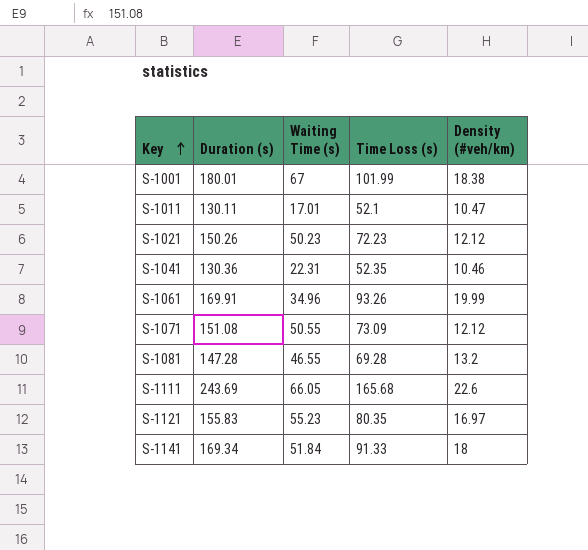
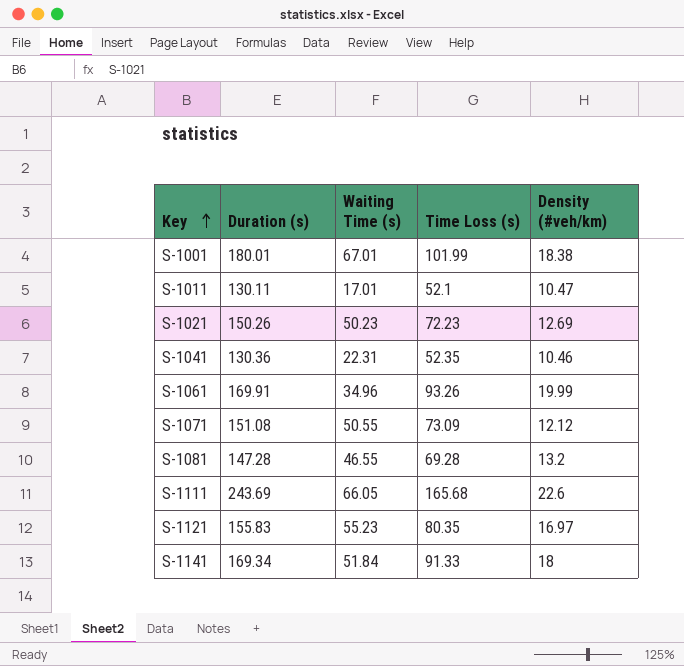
S-1001 | Waiting Time (s): 67 -> 67.01
S-1021 | Density (#veh/km): 12.12 -> 12.69

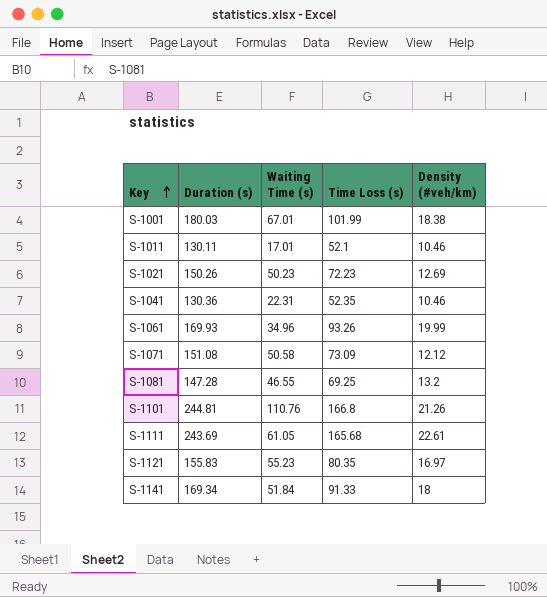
S-1001 | Duration (s): 180.01 -> 180.03
S-1011 | Density (#veh/km): 10.47 -> 10.46
S-1061 | Duration (s): 169.91 -> 169.93
S-1071 | Waiting Time (s): 50.55 -> 50.58
S-1081 | Time Loss (s): 69.28 -> 69.25
row S-1101: none -> 244.81 | 110.76 | 166.8 | 21.26
S-1111 | Waiting Time (s): 66.05 -> 61.05
S-1111 | Density (#veh/km): 22.6 -> 22.61

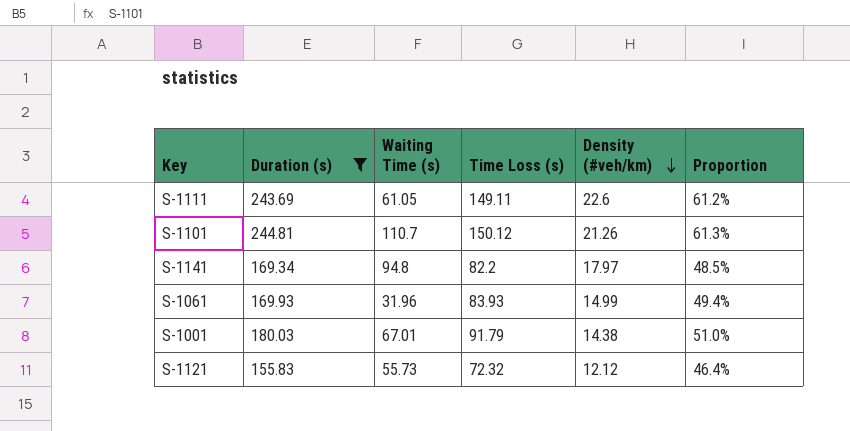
filter: none -> Duration (s) >= 155.83
row order: Key ascending -> Density (#veh/km) descending
column Proportion | formula: none -> [Time Loss (s)] / [Duration (s)]
S-1111 | Time Loss (s): 165.68 -> 149.11
S-1111 | Density (#veh/km): 22.61 -> 22.6
S-1101 | Waiting Time (s): 110.76 -> 110.7
S-1101 | Time Loss (s): 166.8 -> 150.12
S-1141 | Waiting Time (s): 51.84 -> 94.8
S-1141 | Time Loss (s): 91.33 -> 82.2
S-1141 | Density (#veh/km): 18 -> 17.97
S-1061 | Waiting Time (s): 34.96 -> 31.96
S-1061 | Time Loss (s): 93.26 -> 83.93
S-1061 | Density (#veh/km): 19.99 -> 14.99
S-1001 | Time Loss (s): 101.99 -> 91.79
S-1001 | Density (#veh/km): 18.38 -> 14.38
S-1121 | Waiting Time (s): 55.23 -> 55.73
S-1121 | Time Loss (s): 80.35 -> 72.32
S-1121 | Density (#veh/km): 16.97 -> 12.12

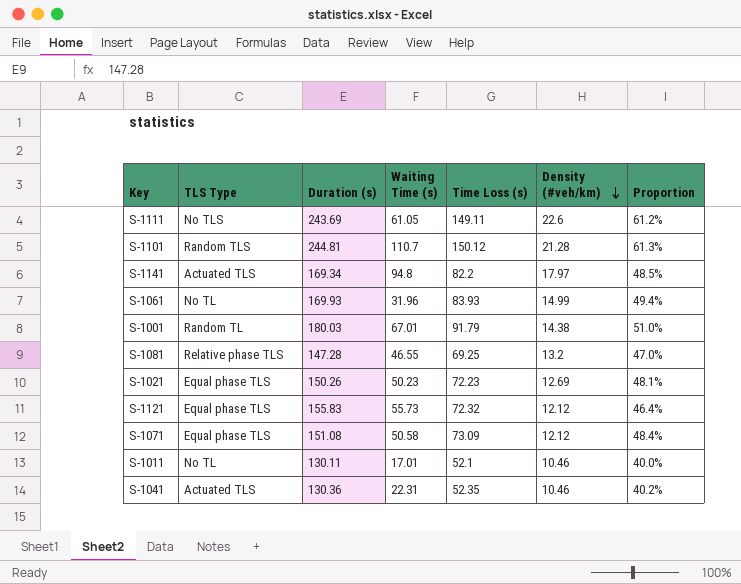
filter: Duration (s) >= 155.83 -> none
column TLS Type | position: none -> 2
S-1101 | Density (#veh/km): 21.26 -> 21.28

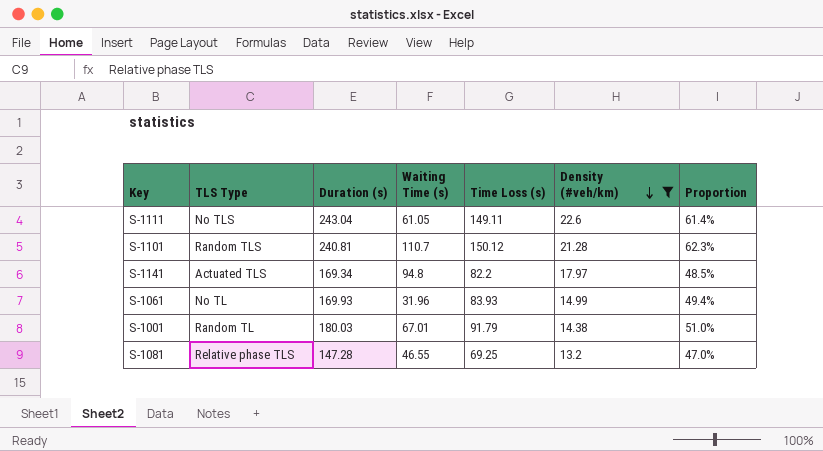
filter: none -> Density (#veh/km) >= 13.2
S-1111 | Duration (s): 243.69 -> 243.04
S-1111 | Proportion: 61.2% -> 61.4%
S-1101 | Duration (s): 244.81 -> 240.81
S-1101 | Proportion: 61.3% -> 62.3%

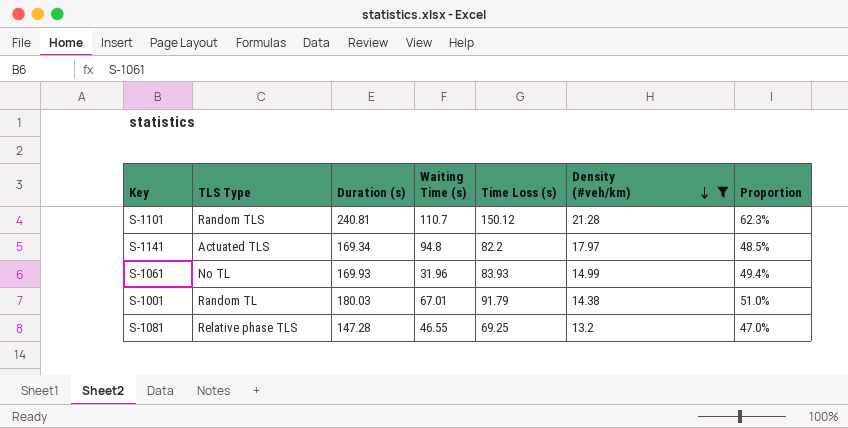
row S-1111: No TLS | 243.04 | 61.05 | 149.11 | 22.6 | 61.4% -> none

